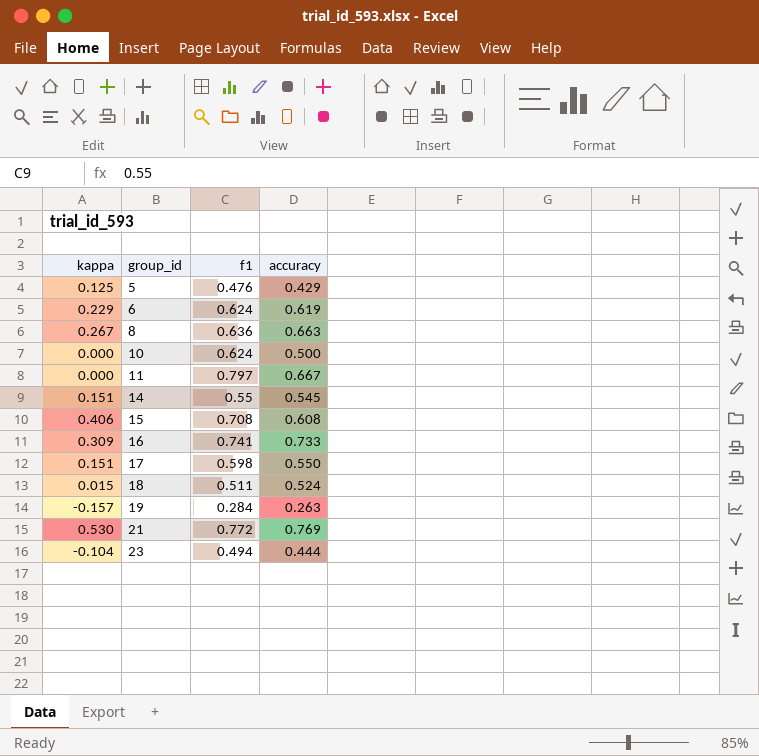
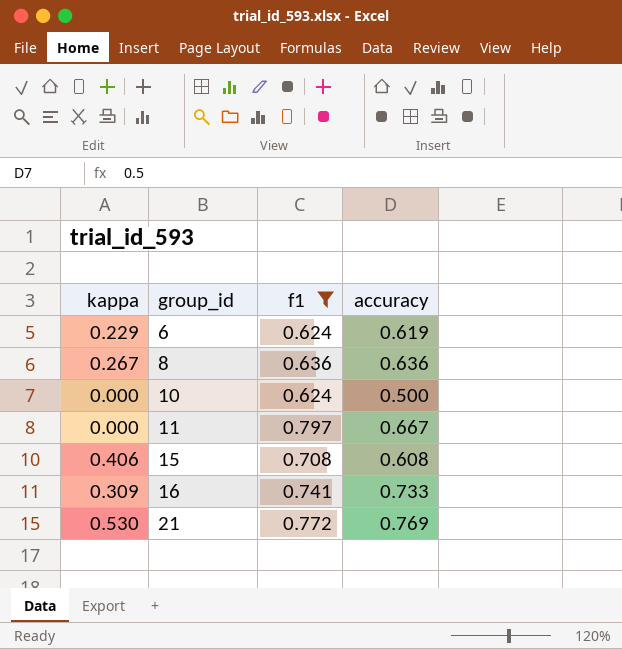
filter: none -> f1 >= 0.624
8 | accuracy: 0.663 -> 0.636

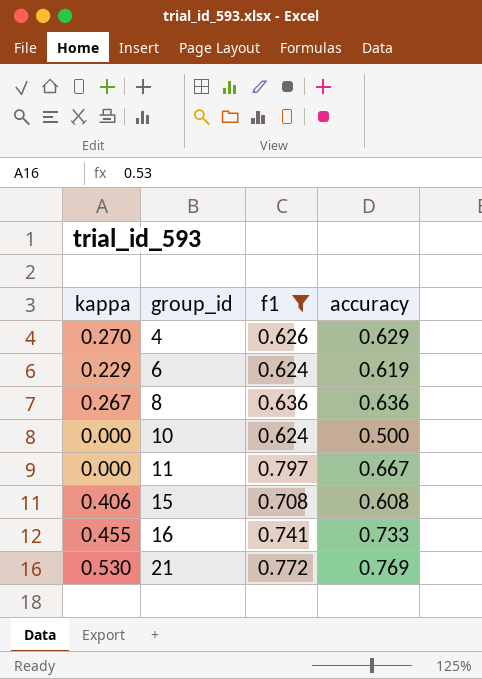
row 4: none -> 0.270 | 0.626 | 0.629
16 | kappa: 0.309 -> 0.455

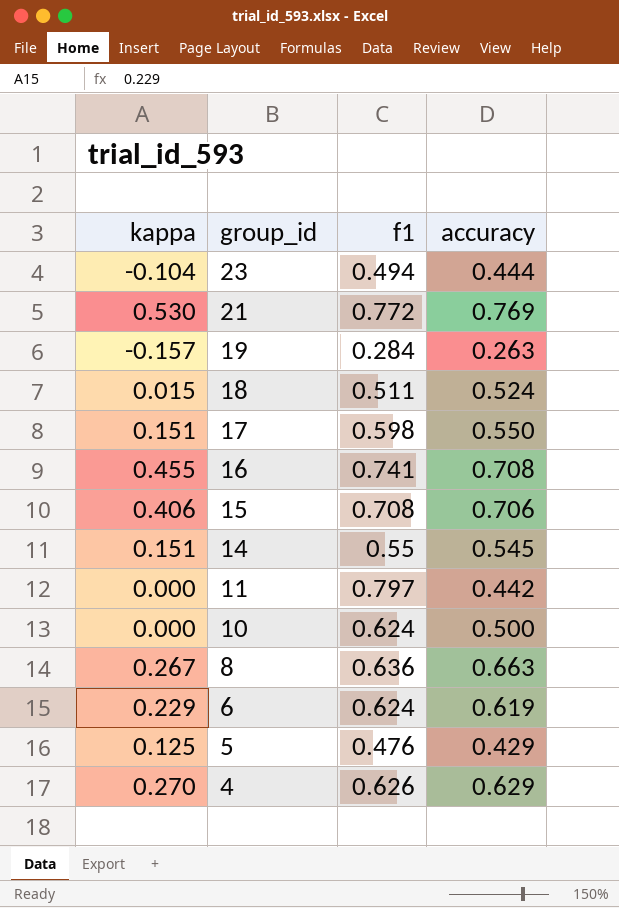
filter: f1 >= 0.624 -> none
row order: group_id ascending -> group_id descending
16 | accuracy: 0.733 -> 0.708
15 | accuracy: 0.608 -> 0.706
11 | accuracy: 0.667 -> 0.442
8 | accuracy: 0.636 -> 0.663

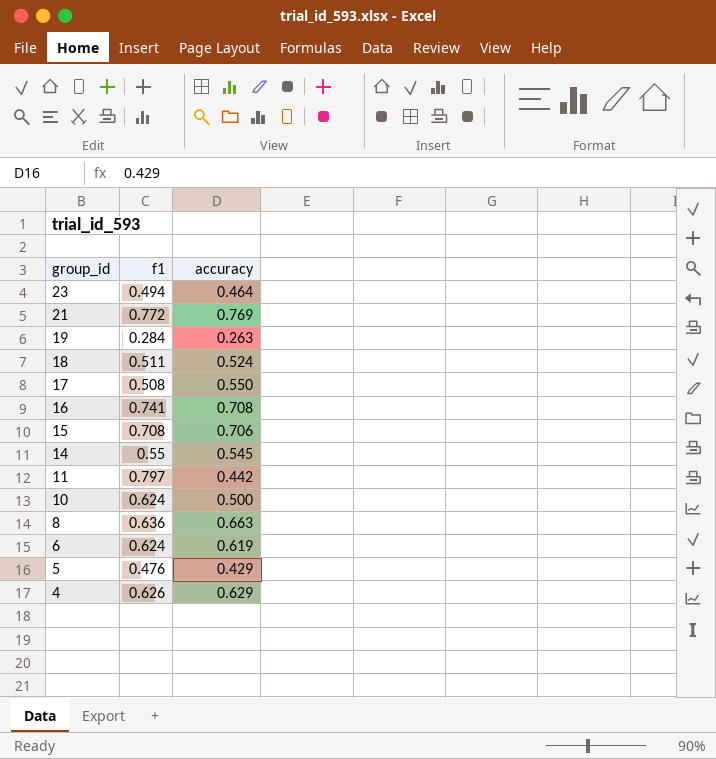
column kappa | position: 1 -> none
23 | accuracy: 0.444 -> 0.464
17 | f1: 0.598 -> 0.508

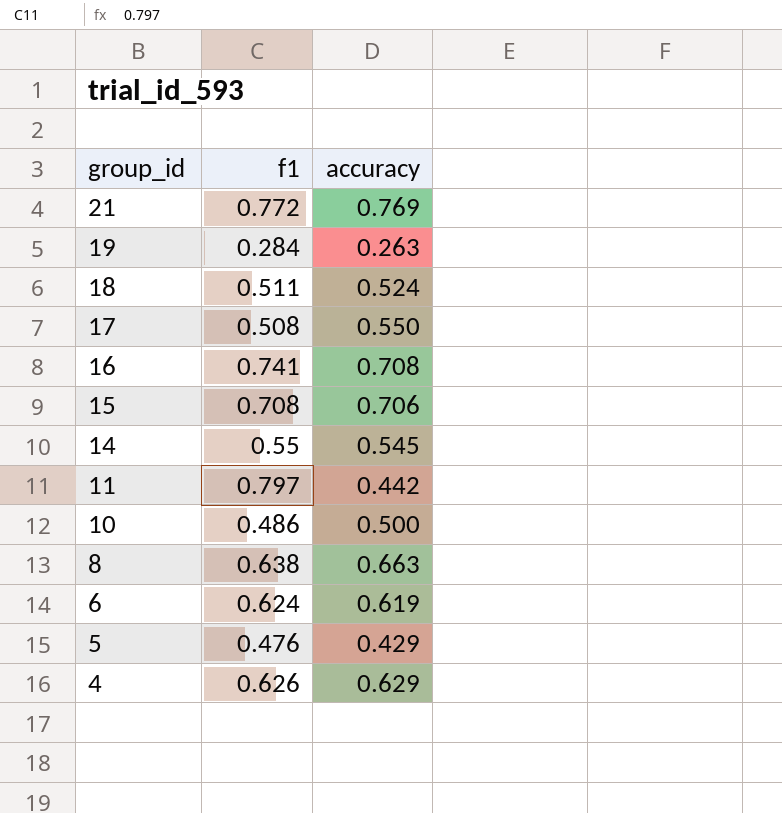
row 23: 0.494 | 0.464 -> none
10 | f1: 0.624 -> 0.486
8 | f1: 0.636 -> 0.638

